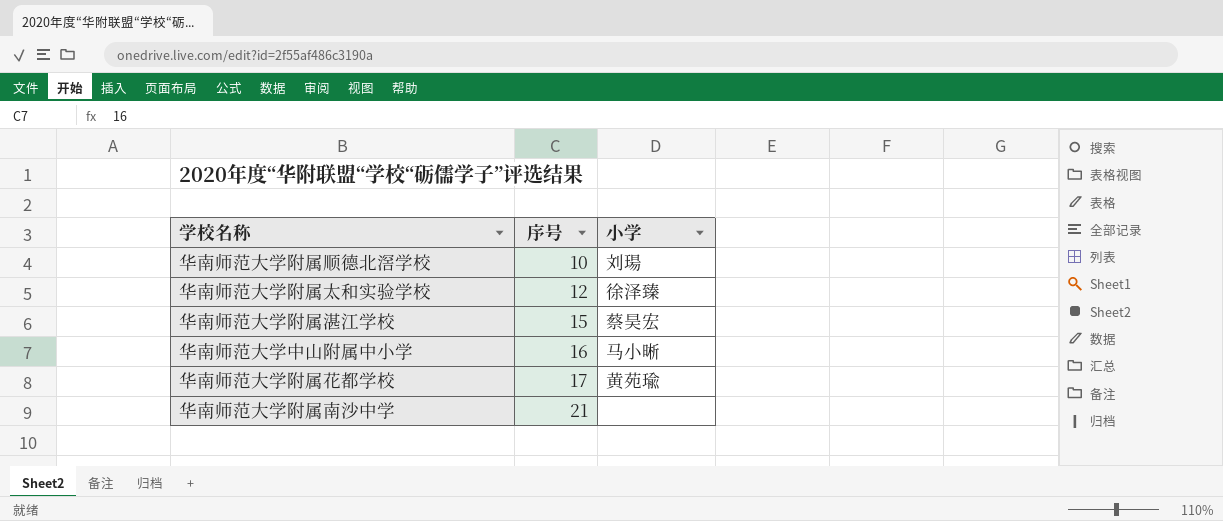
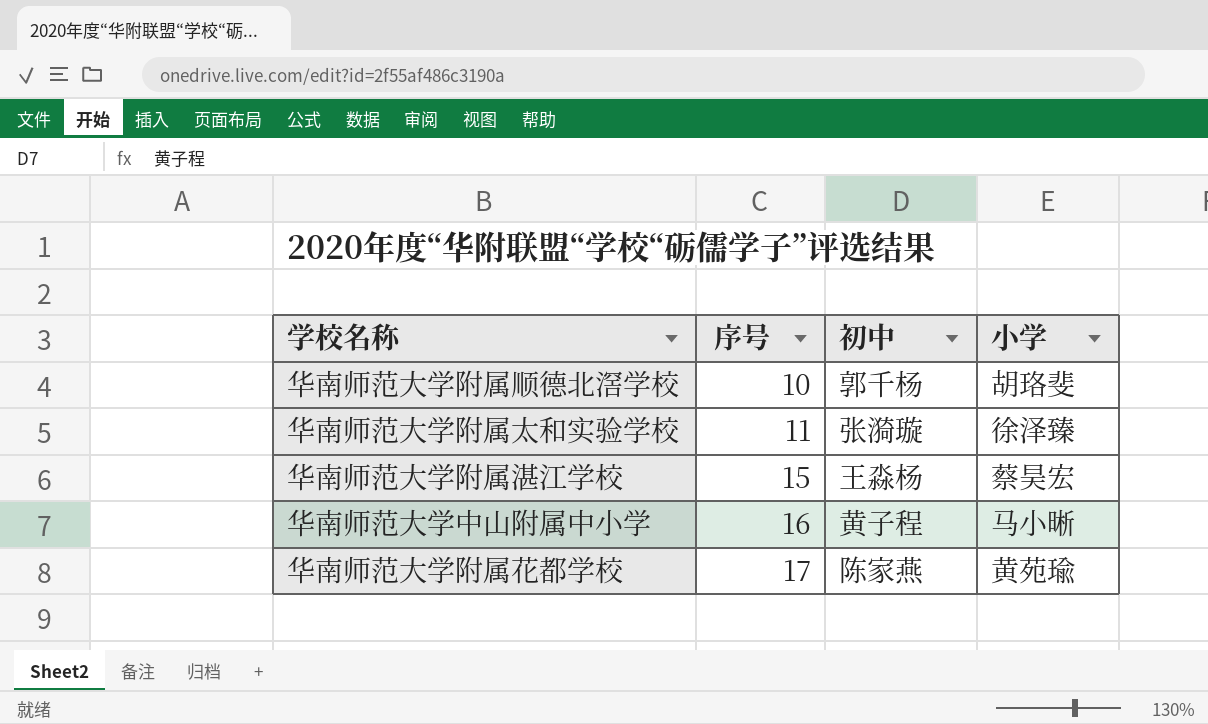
column 初中 | position: none -> 3
row 华南师范大学附属南沙中学: 21 | none -> none
华南师范大学附属顺德北滘学校 | 小学: 刘瑒 -> 胡珞斐
华南师范大学附属太和实验学校 | 序号: 12 -> 11

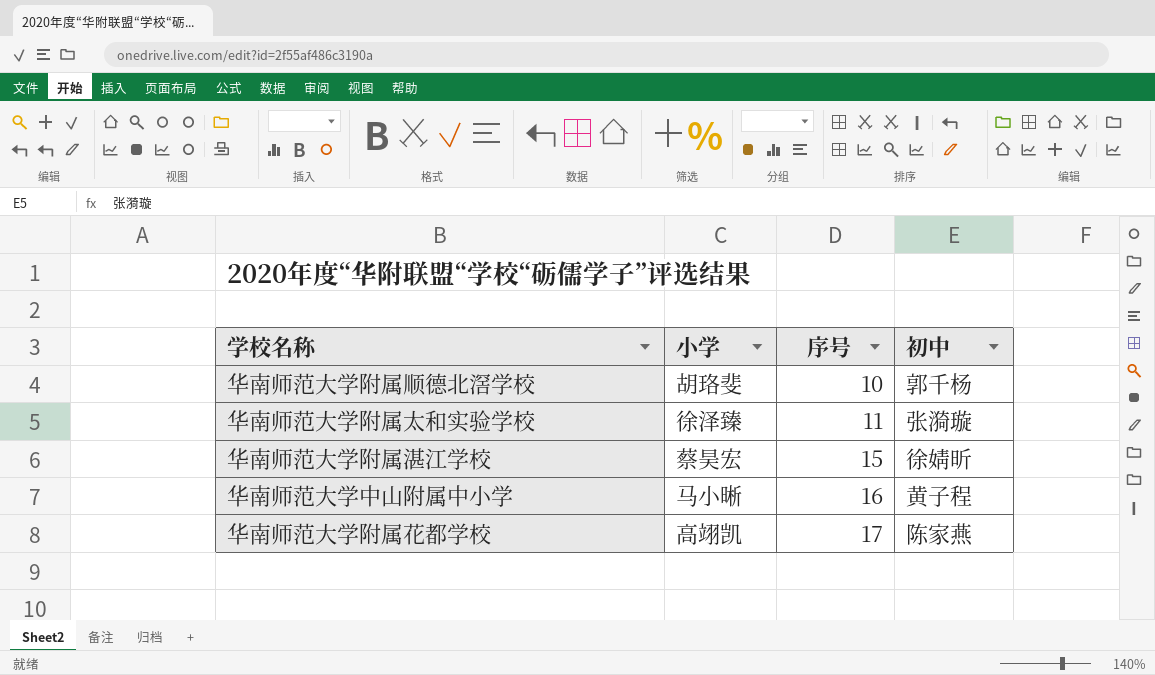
column 小学 | position: 4 -> 2
华南师范大学附属湛江学校 | 初中: 王淼杨 -> 徐婧昕
华南师范大学附属花都学校 | 小学: 黄苑瑜 -> 高翊凯

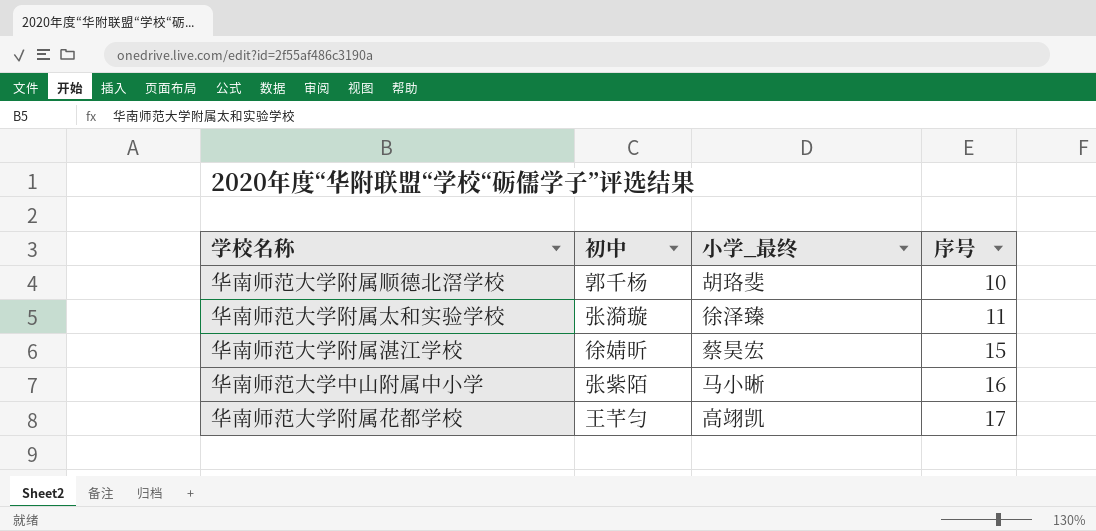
column 初中 | position: 4 -> 2
column name: 小学 -> 小学_最终
华南师范大学中山附属中小学 | 初中: 黄子程 -> 张紫陌
华南师范大学附属花都学校 | 初中: 陈家燕 -> 王芊匀

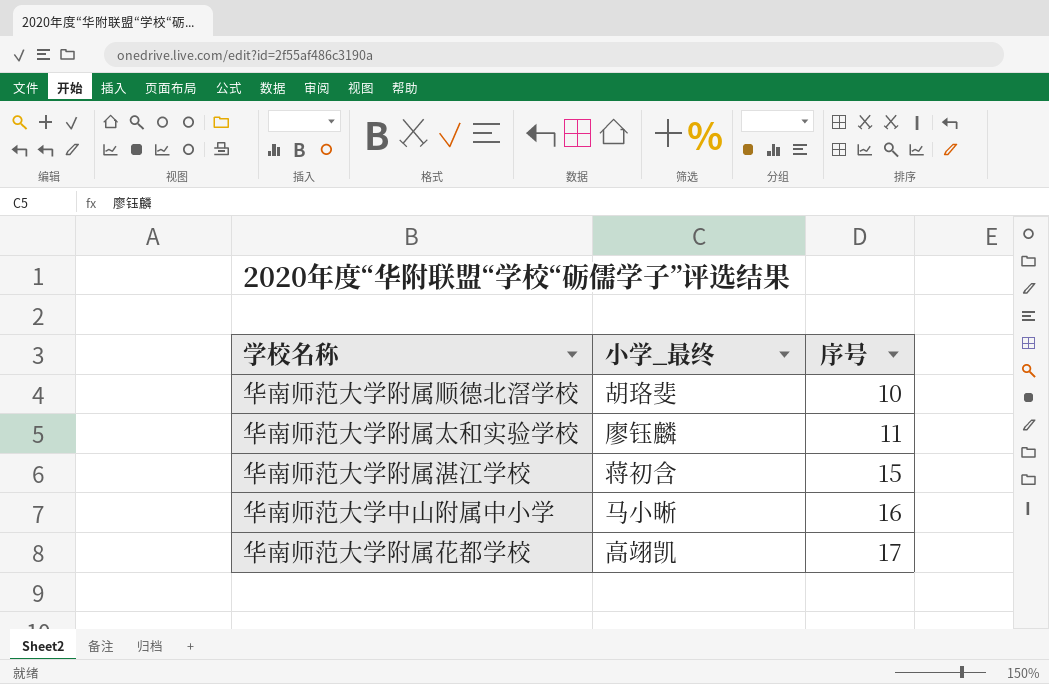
column 初中 | position: 2 -> none
华南师范大学附属太和实验学校 | 小学_最终: 徐泽臻 -> 廖钰麟
华南师范大学附属湛江学校 | 小学_最终: 蔡昊宏 -> 蒋初含

